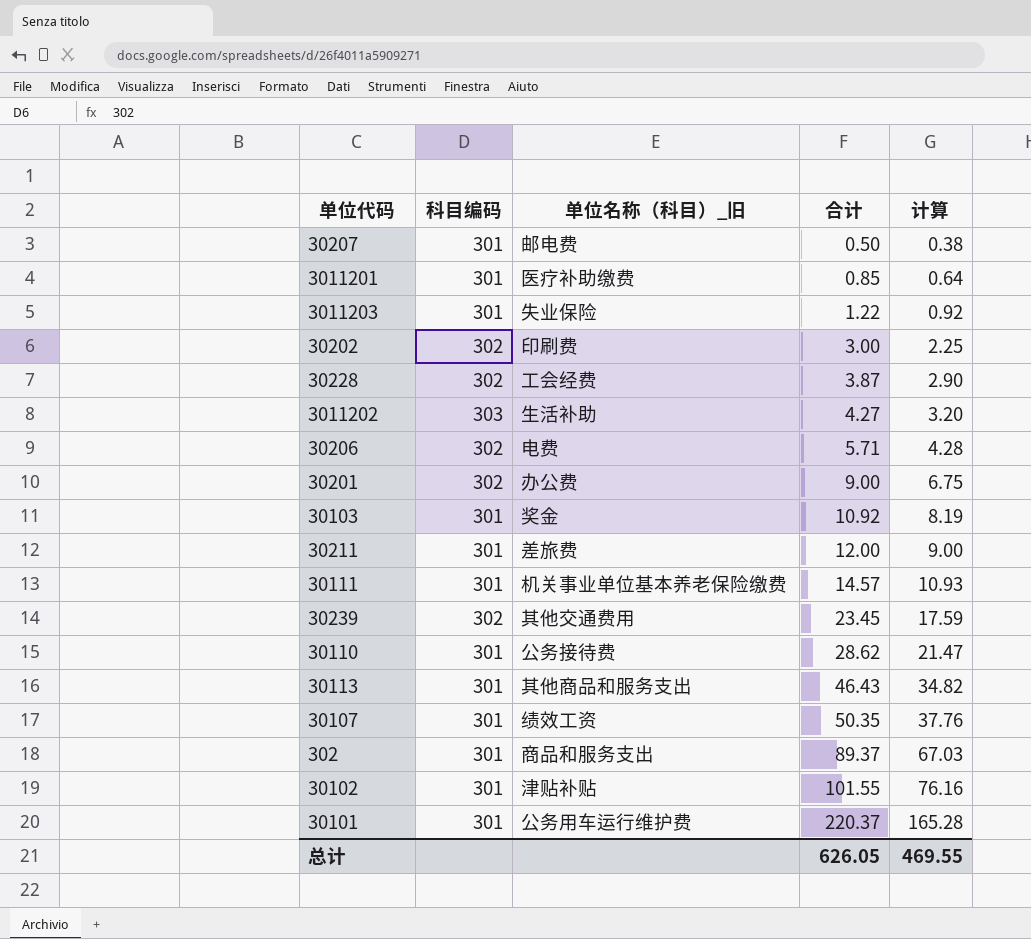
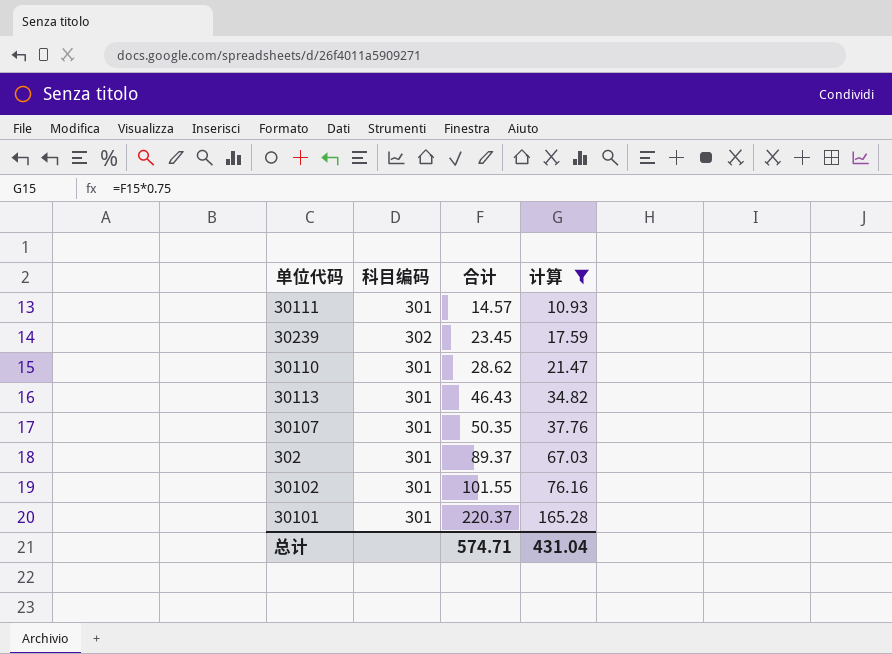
filter: none -> 计算 >= 10.93
column 单位名称（科目）_旧 | position: 3 -> none
总计 | 合计: 626.05 -> 574.71
总计 | 计算: 469.55 -> 431.04

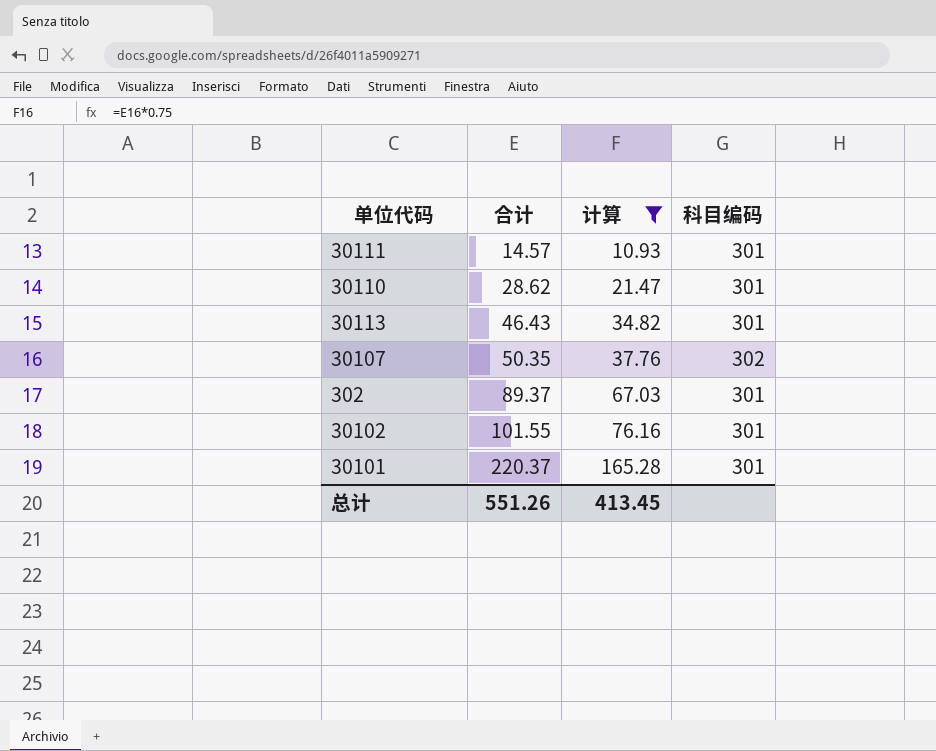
column 科目编码 | position: 2 -> 4
row 30239: 302 | 23.45 | 17.59 -> none
30107 | 科目编码: 301 -> 302
总计 | 合计: 574.71 -> 551.26
总计 | 计算: 431.04 -> 413.45

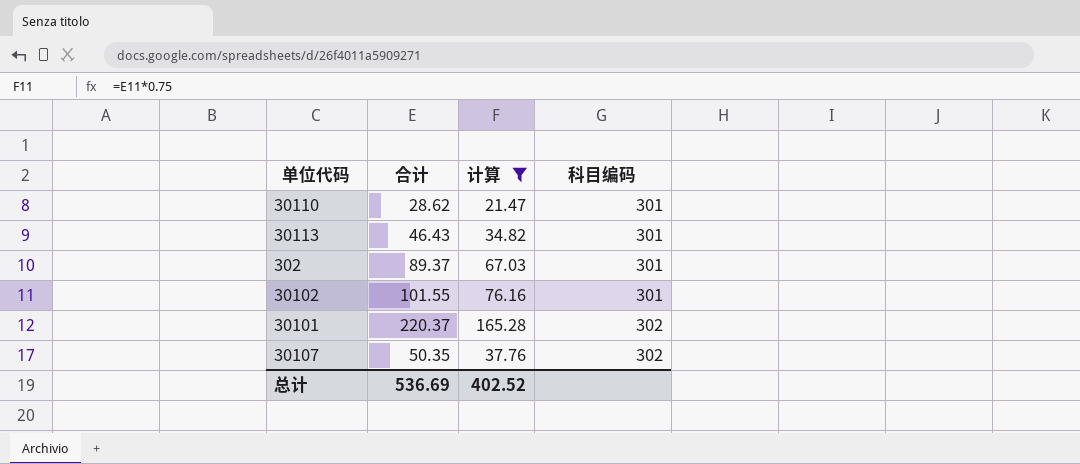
row order: 合计 ascending -> 科目编码 ascending
row 30111: 14.57 | 10.93 | 301 -> none
30101 | 科目编码: 301 -> 302
总计 | 合计: 551.26 -> 536.69
总计 | 计算: 413.45 -> 402.52

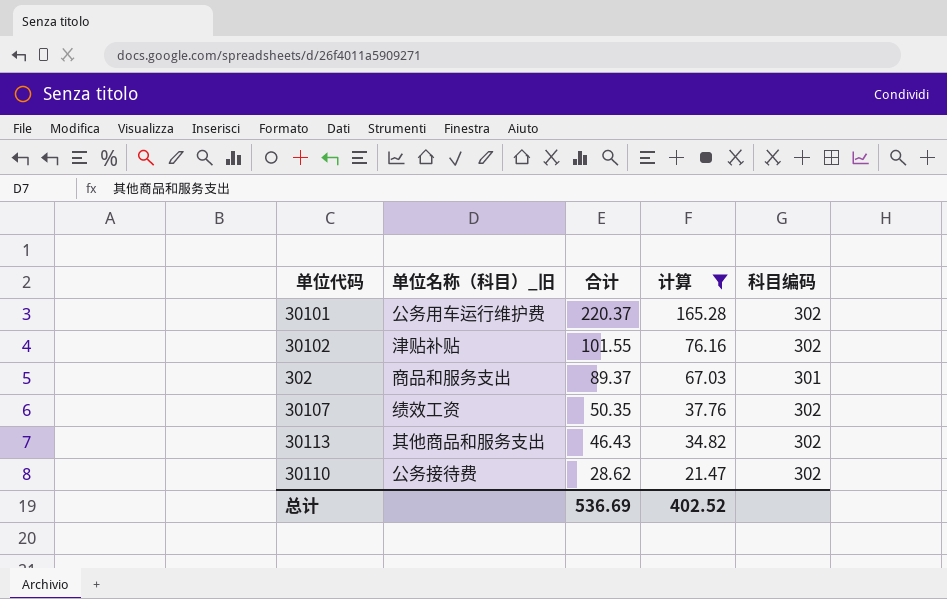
row order: 科目编码 ascending -> 合计 descending
column 单位名称（科目）_旧 | position: none -> 2
30102 | 科目编码: 301 -> 302
30113 | 科目编码: 301 -> 302
30110 | 科目编码: 301 -> 302

